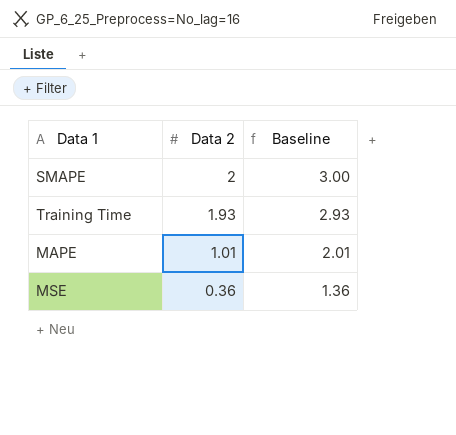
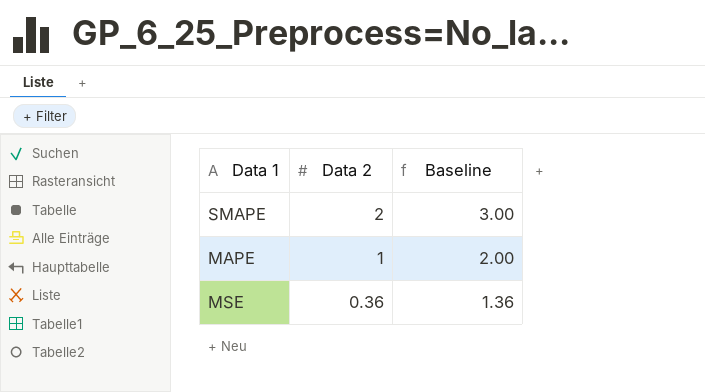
row Training Time: 1.93 | 2.93 -> none
MAPE | Data 2: 1.01 -> 1
MAPE | Baseline: 2.01 -> 2.00

